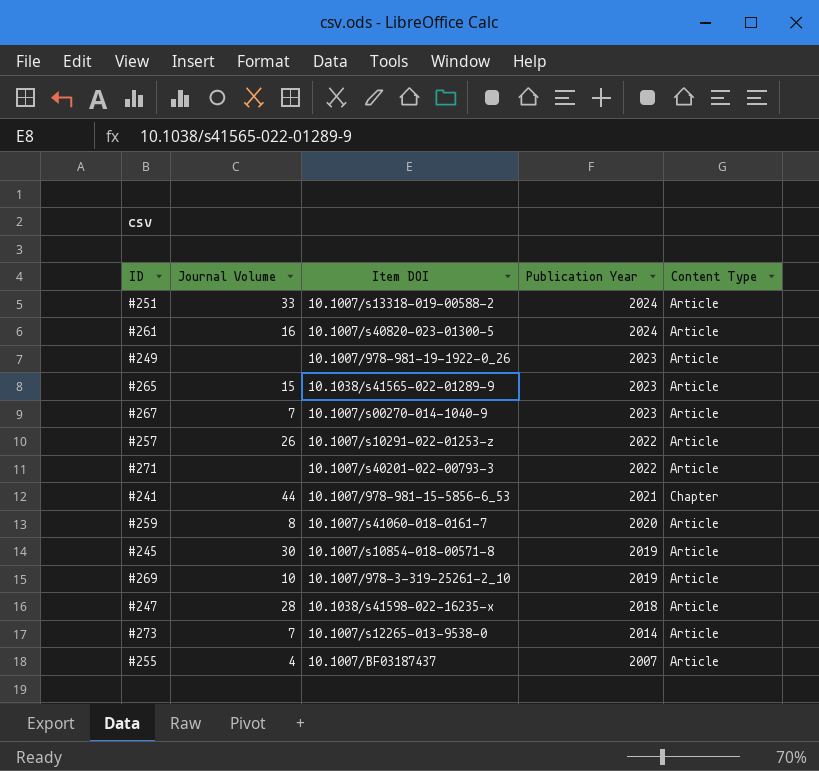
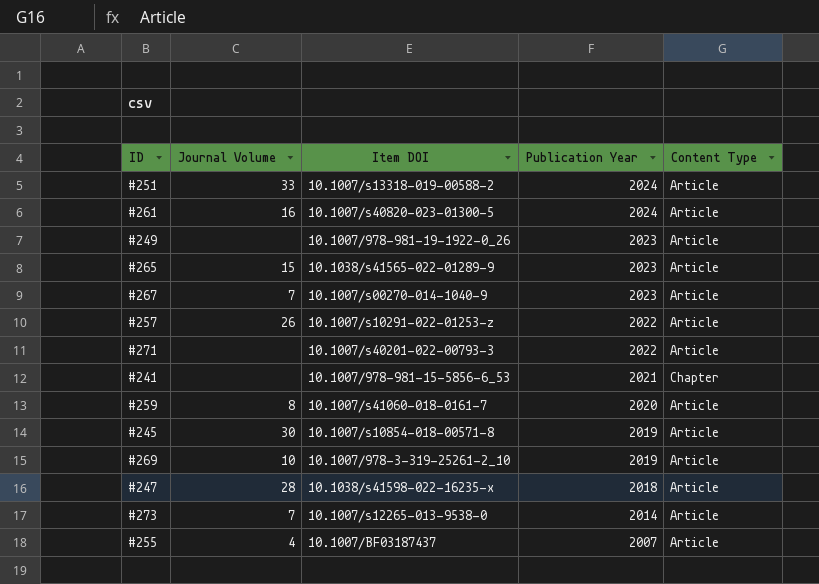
#241 | Journal Volume: 44 -> none

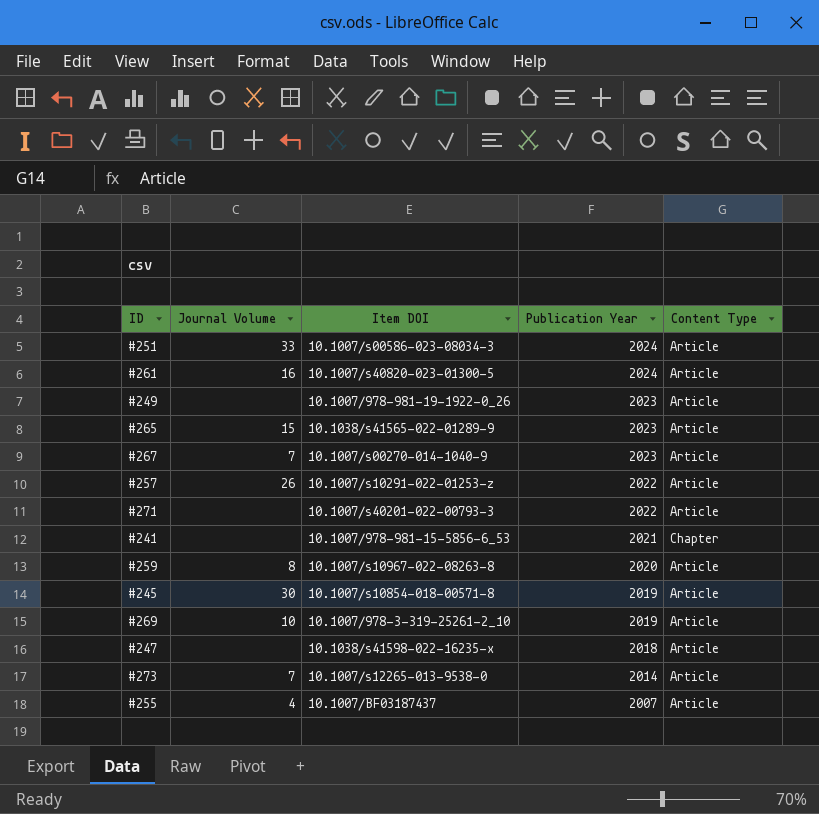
#251 | Item DOI: 10.1007/s13318-019-00588-2 -> 10.1007/s00586-023-08034-3
#259 | Item DOI: 10.1007/s41060-018-0161-7 -> 10.1007/s10967-022-08263-8
#247 | Journal Volume: 28 -> none

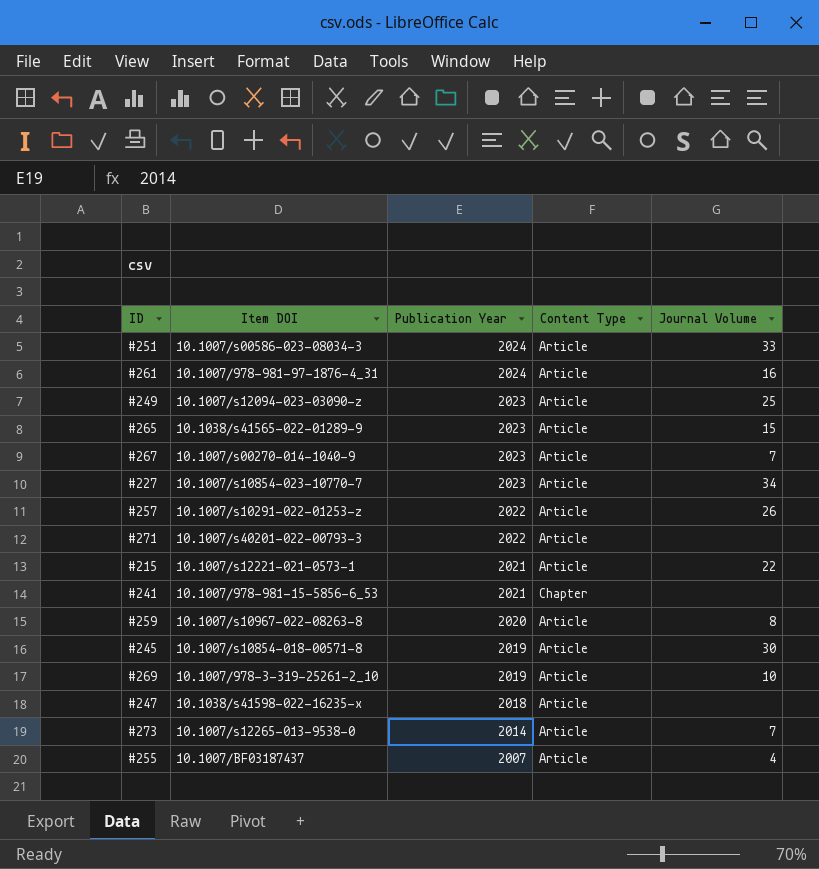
column Journal Volume | position: 2 -> 5
#261 | Item DOI: 10.1007/s40820-023-01300-5 -> 10.1007/978-981-97-1876-4_31
#249 | Item DOI: 10.1007/978-981-19-1922-0_26 -> 10.1007/s12094-023-03090-z
#249 | Journal Volume: none -> 25
row #227: none -> 10.1007/s10854-023-10770-7 | 2023 | Article | 34
row #215: none -> 10.1007/s12221-021-0573-1 | 2021 | Article | 22

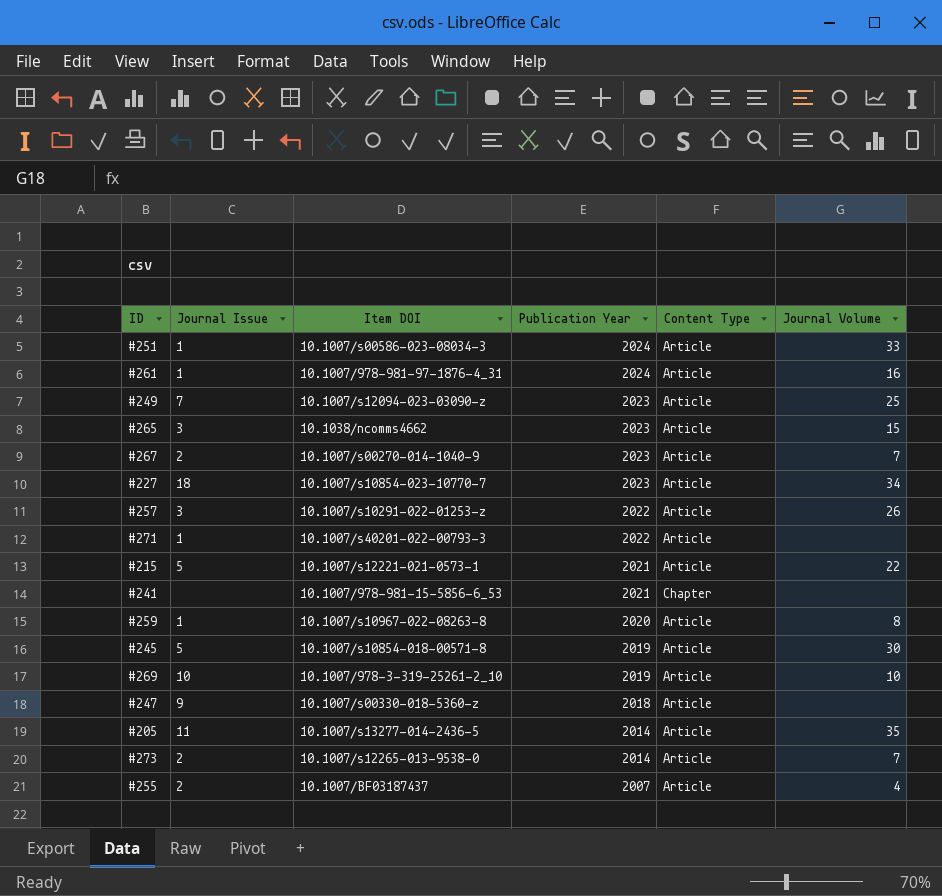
column Journal Issue | position: none -> 2
#265 | Item DOI: 10.1038/s41565-022-01289-9 -> 10.1038/ncomms4662
#247 | Item DOI: 10.1038/s41598-022-16235-x -> 10.1007/s00330-018-5360-z
row #205: none -> 11 | 10.1007/s13277-014-2436-5 | 2014 | Article | 35

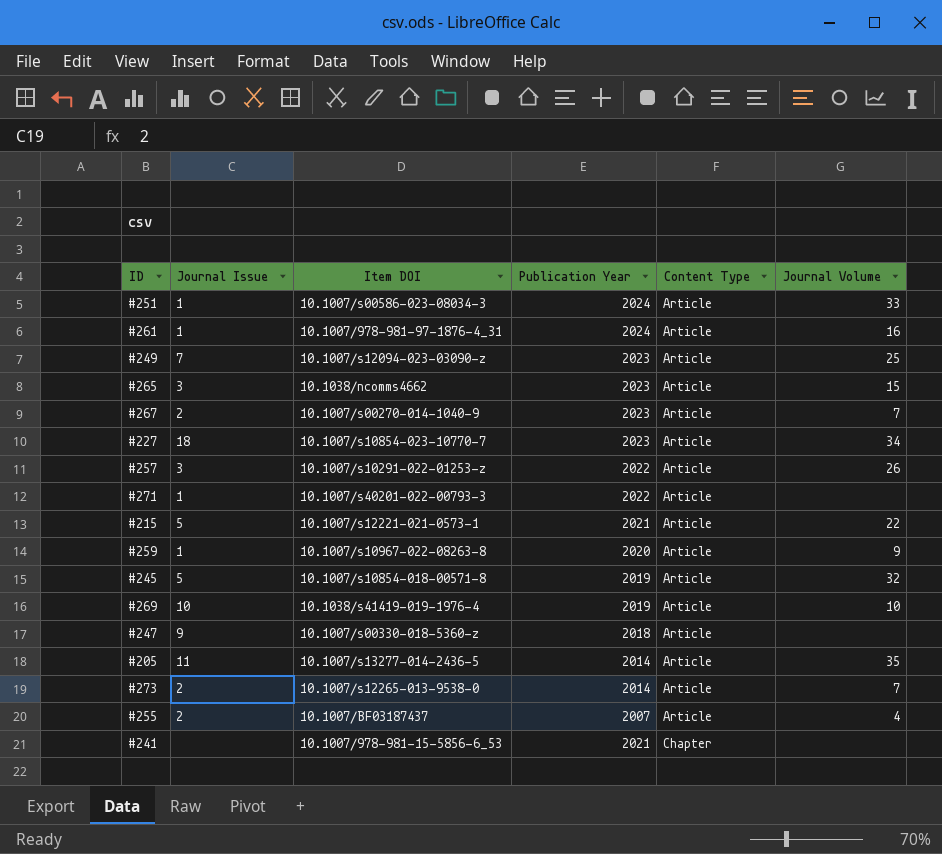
row order: Publication Year descending -> Content Type ascending
#259 | Journal Volume: 8 -> 9
#245 | Journal Volume: 30 -> 32
#269 | Item DOI: 10.1007/978-3-319-25261-2_10 -> 10.1038/s41419-019-1976-4

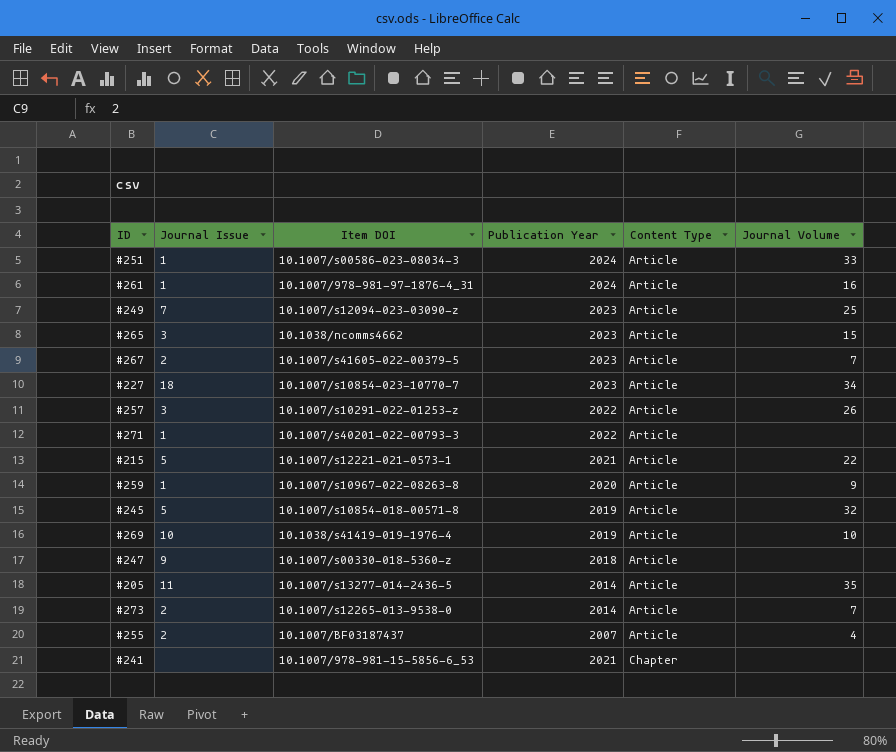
#267 | Item DOI: 10.1007/s00270-014-1040-9 -> 10.1007/s41605-022-00379-5

